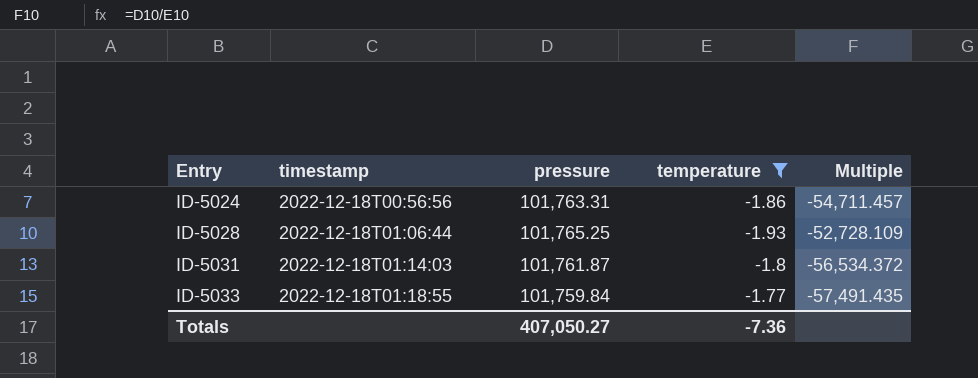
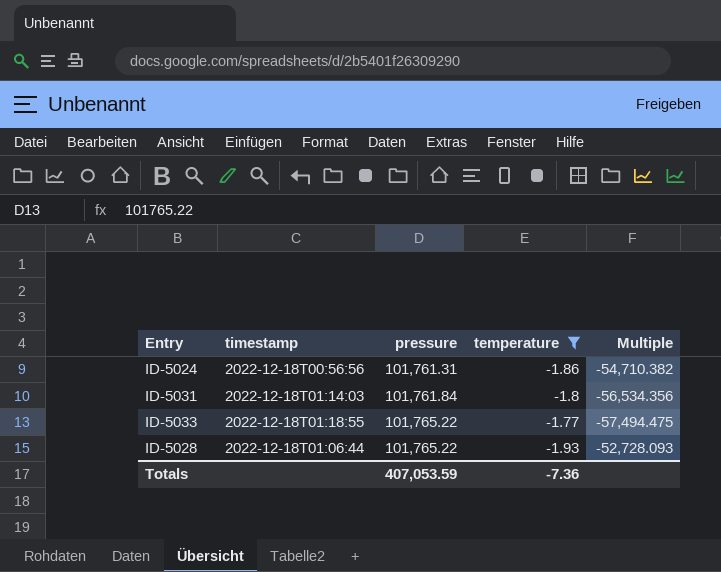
row order: Entry ascending -> pressure ascending
ID-5024 | pressure: 101,763.31 -> 101,761.31
ID-5024 | Multiple: -54,711.457 -> -54,710.382
ID-5031 | pressure: 101,761.87 -> 101,761.84
ID-5031 | Multiple: -56,534.372 -> -56,534.356
ID-5033 | pressure: 101,759.84 -> 101,765.22
ID-5033 | Multiple: -57,491.435 -> -57,494.475
ID-5028 | pressure: 101,765.25 -> 101,765.22
ID-5028 | Multiple: -52,728.109 -> -52,728.093
Totals | pressure: 407,050.27 -> 407,053.59

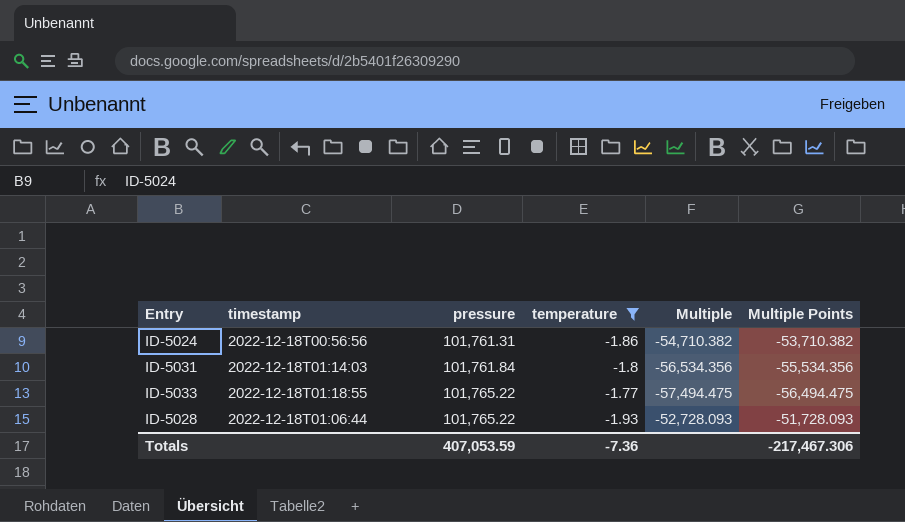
column Multiple Points | formula: none -> [Multiple] + 1000

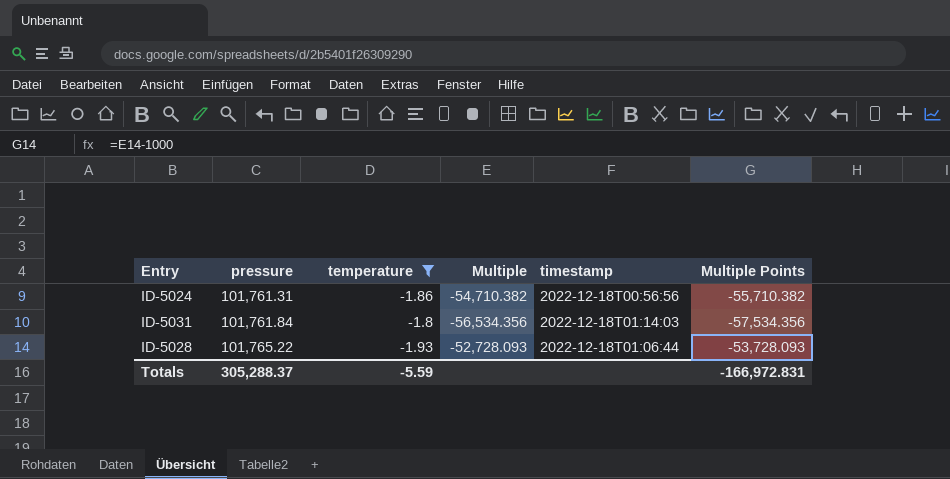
column timestamp | position: 2 -> 5
column Multiple Points | formula: [Multiple] + 1000 -> [Multiple] - 1000
row ID-5033: 2022-12-18T01:18:55 | 101,765.22 | -1.77 | -57,494.475 | -56,494.475 -> none
Totals | pressure: 407,053.59 -> 305,288.37
Totals | temperature: -7.36 -> -5.59
Totals | Multiple Points: -217,467.306 -> -166,972.831

